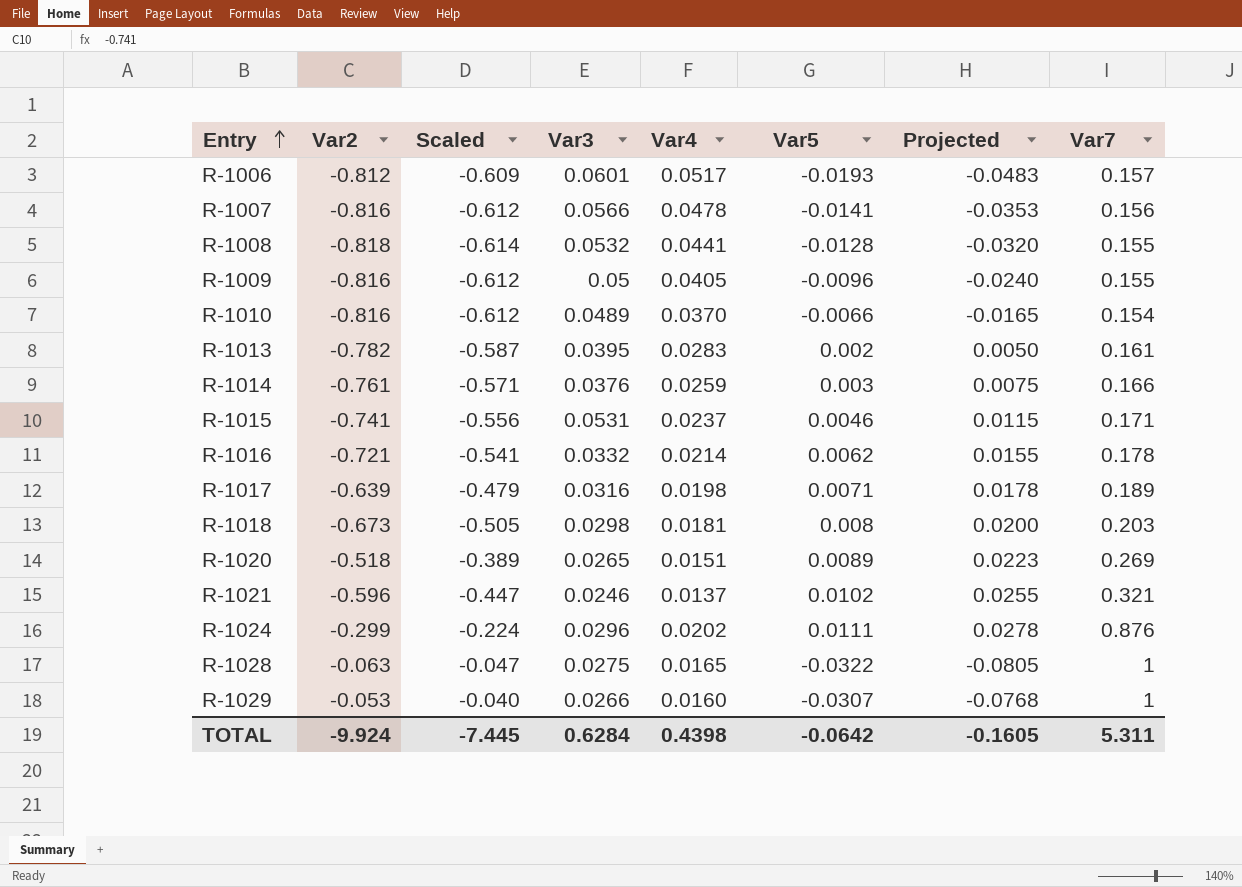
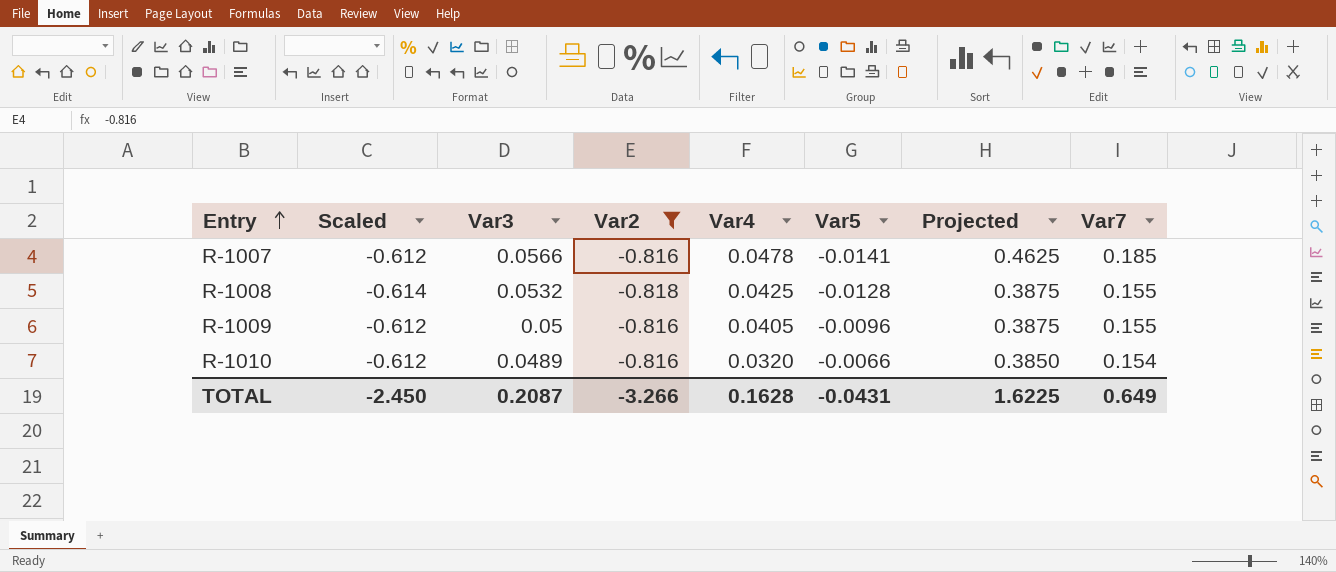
filter: none -> Var2 <= -0.816
column Var2 | position: 2 -> 4
column Projected | formula: [Var5] * 2.5 -> [Var7] * 2.5
R-1007 | Var7: 0.156 -> 0.185
R-1008 | Var4: 0.0441 -> 0.0425
R-1010 | Var4: 0.0370 -> 0.0320
TOTAL | Scaled: -7.445 -> -2.450
TOTAL | Var3: 0.6284 -> 0.2087
TOTAL | Var2: -9.924 -> -3.266
TOTAL | Var4: 0.4398 -> 0.1628
TOTAL | Var5: -0.0642 -> -0.0431
TOTAL | Projected: -0.1605 -> 1.6225
TOTAL | Var7: 5.311 -> 0.649

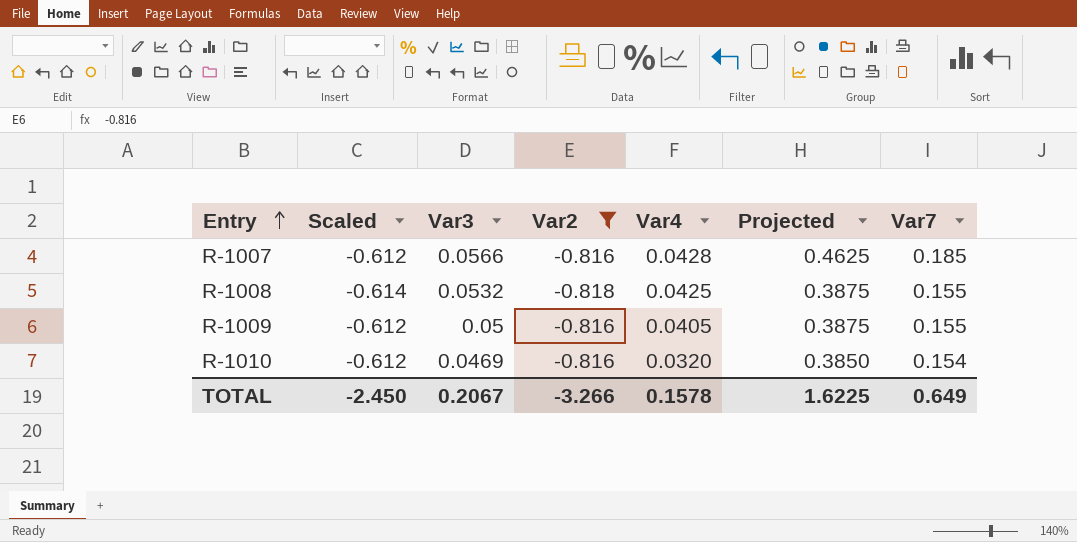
column Var5 | position: 6 -> none
R-1007 | Var4: 0.0478 -> 0.0428
R-1010 | Var3: 0.0489 -> 0.0469
TOTAL | Var3: 0.2087 -> 0.2067
TOTAL | Var4: 0.1628 -> 0.1578

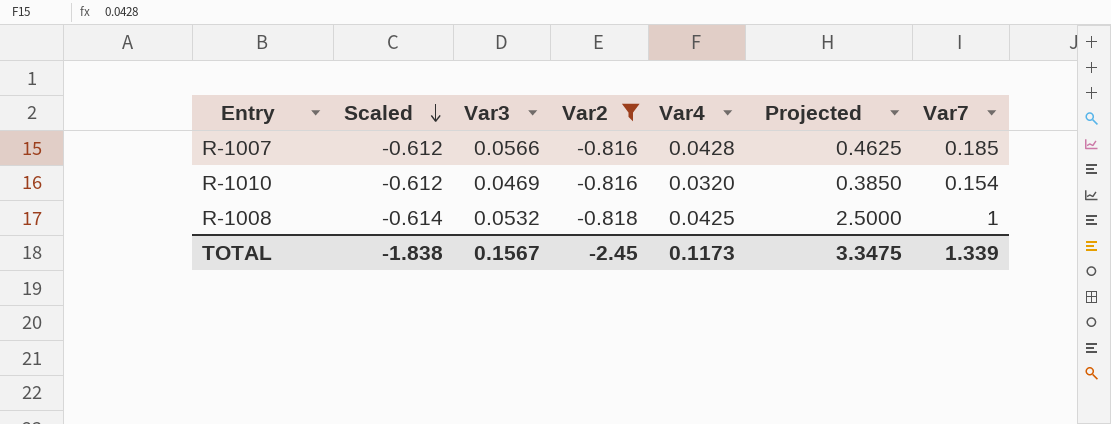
row order: Entry ascending -> Scaled descending
row R-1009: -0.612 | 0.05 | -0.816 | 0.0405 | 0.3875 | 0.155 -> none
R-1008 | Projected: 0.3875 -> 2.5000
R-1008 | Var7: 0.155 -> 1
TOTAL | Scaled: -2.450 -> -1.838
TOTAL | Var3: 0.2067 -> 0.1567
TOTAL | Var2: -3.266 -> -2.45
TOTAL | Var4: 0.1578 -> 0.1173
TOTAL | Projected: 1.6225 -> 3.3475
TOTAL | Var7: 0.649 -> 1.339

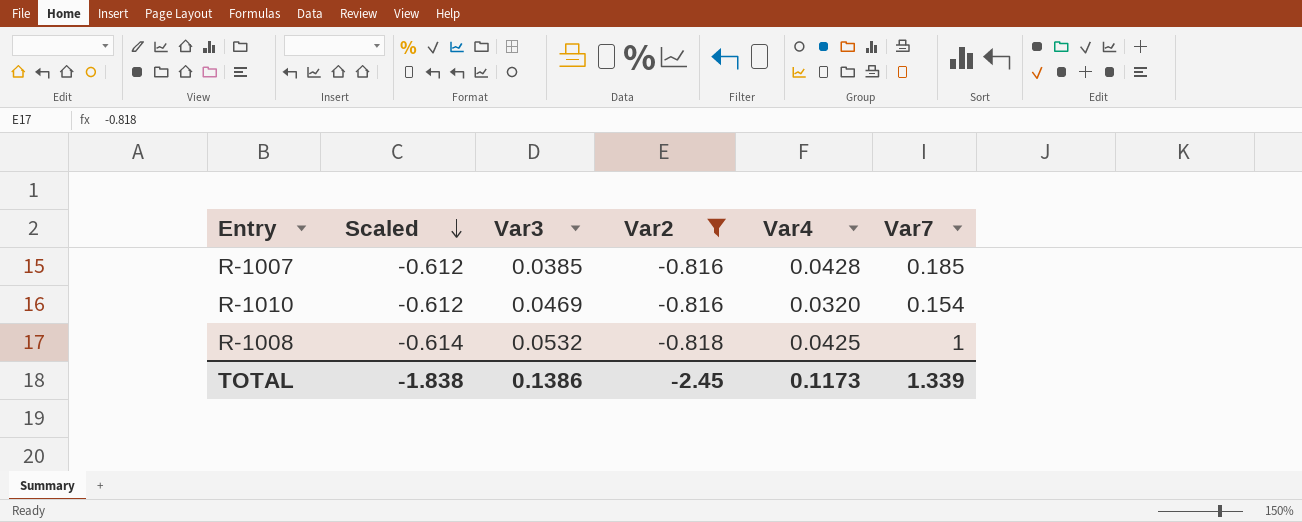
column Projected | formula: [Var7] * 2.5 -> none
R-1007 | Var3: 0.0566 -> 0.0385
TOTAL | Var3: 0.1567 -> 0.1386

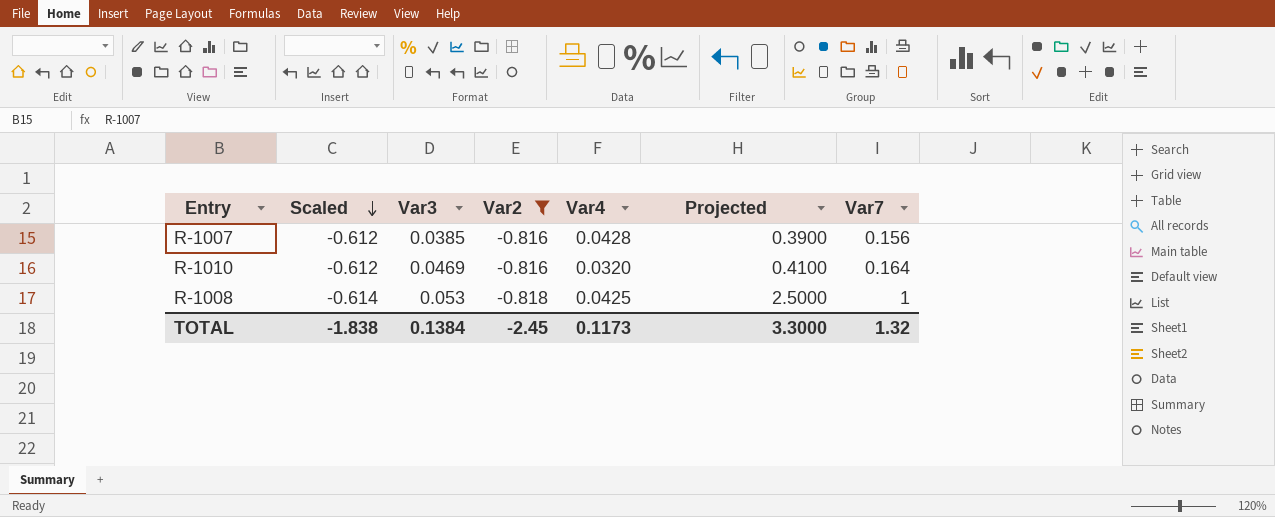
column Projected | formula: none -> [Var7] * 2.5
R-1007 | Var7: 0.185 -> 0.156
R-1010 | Var7: 0.154 -> 0.164
R-1008 | Var3: 0.0532 -> 0.053
TOTAL | Var3: 0.1386 -> 0.1384
TOTAL | Var7: 1.339 -> 1.32

